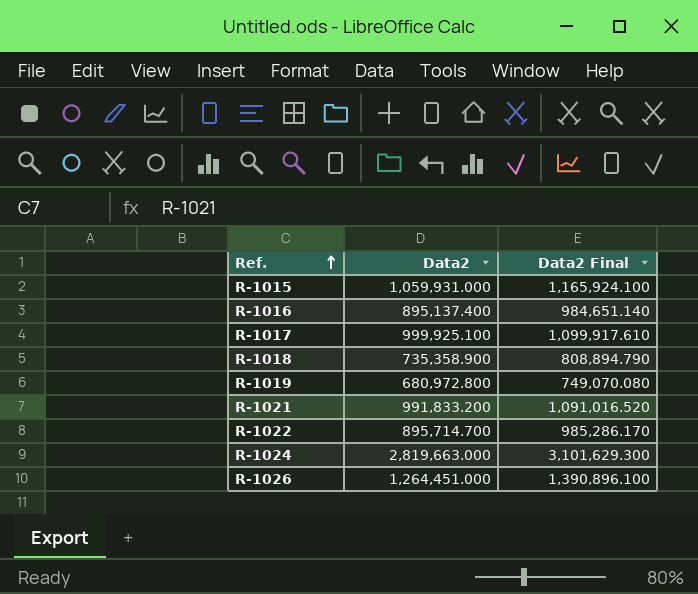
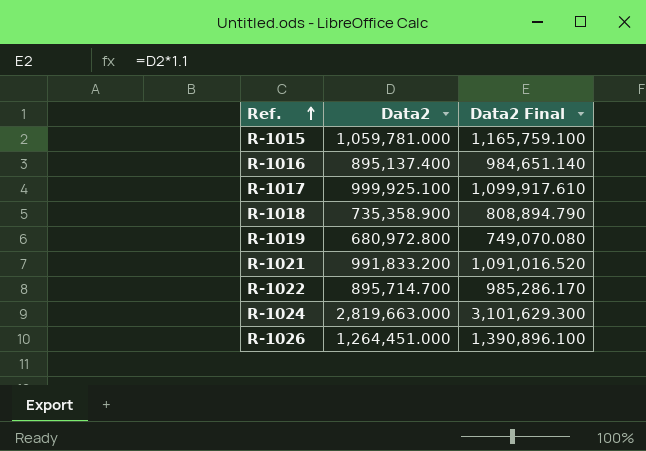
R-1015 | Data2: 1,059,931.000 -> 1,059,781.000
R-1015 | Data2 Final: 1,165,924.100 -> 1,165,759.100

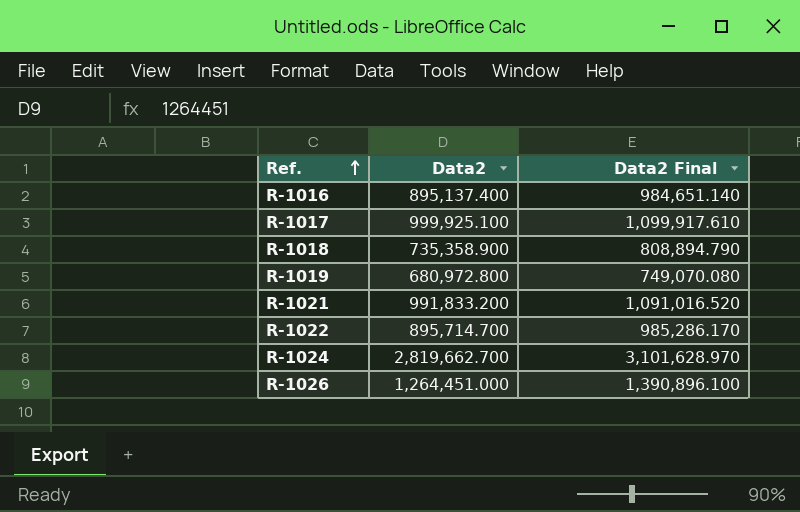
row R-1015: 1,059,781.000 | 1,165,759.100 -> none
R-1024 | Data2: 2,819,663.000 -> 2,819,662.700
R-1024 | Data2 Final: 3,101,629.300 -> 3,101,628.970

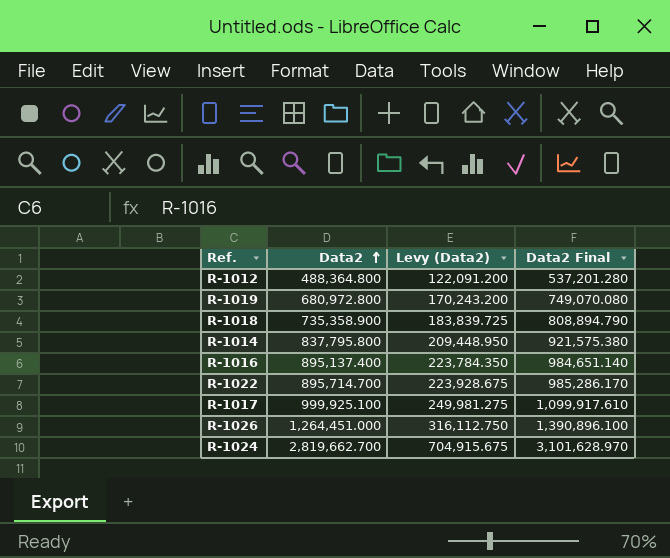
row order: Ref. ascending -> Data2 ascending
column Levy (Data2) | formula: none -> [Data2] * 0.25
row R-1021: 991,833.200 | 1,091,016.520 -> none
row R-1012: none -> 488,364.800 | 122,091.200 | 537,201.280
row R-1014: none -> 837,795.800 | 209,448.950 | 921,575.380

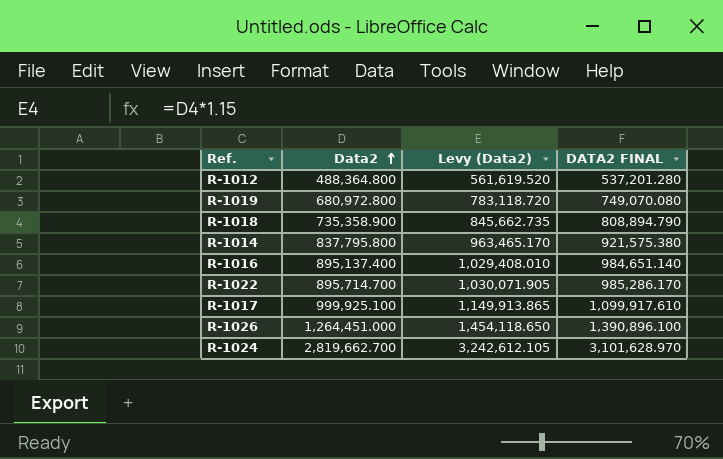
column Levy (Data2) | formula: [Data2] * 0.25 -> [Data2] * 1.15
column name: Data2 Final -> DATA2 FINAL

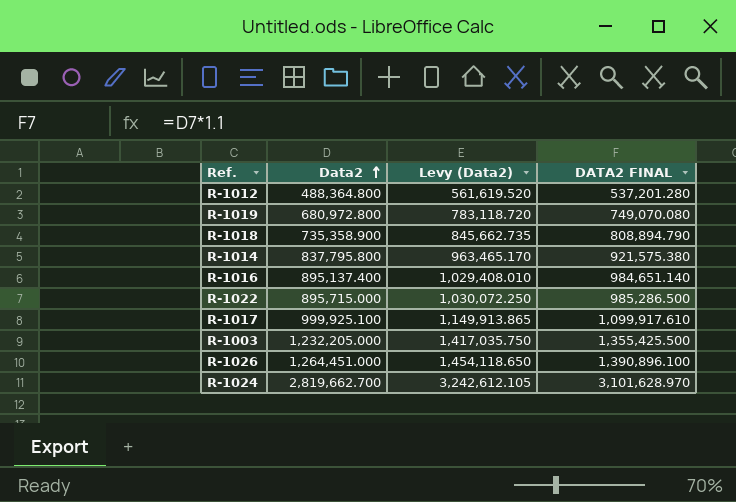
R-1022 | Data2: 895,714.700 -> 895,715.000
R-1022 | Levy (Data2): 1,030,071.905 -> 1,030,072.250
R-1022 | DATA2 FINAL: 985,286.170 -> 985,286.500
row R-1003: none -> 1,232,205.000 | 1,417,035.750 | 1,355,425.500

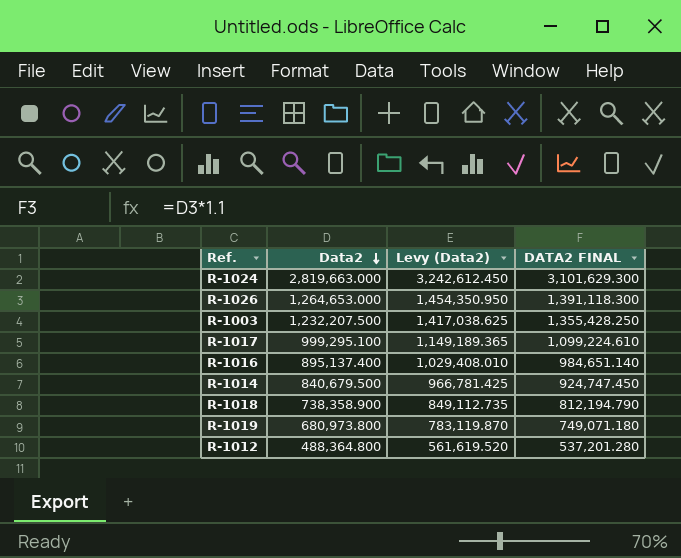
row order: Data2 ascending -> Data2 descending
row R-1022: 895,715.000 | 1,030,072.250 | 985,286.500 -> none
R-1024 | Data2: 2,819,662.700 -> 2,819,663.000
R-1024 | Levy (Data2): 3,242,612.105 -> 3,242,612.450
R-1024 | DATA2 FINAL: 3,101,628.970 -> 3,101,629.300
R-1026 | Data2: 1,264,451.000 -> 1,264,653.000
R-1026 | Levy (Data2): 1,454,118.650 -> 1,454,350.950
R-1026 | DATA2 FINAL: 1,390,896.100 -> 1,391,118.300
R-1003 | Data2: 1,232,205.000 -> 1,232,207.500
R-1003 | Levy (Data2): 1,417,035.750 -> 1,417,038.625
R-1003 | DATA2 FINAL: 1,355,425.500 -> 1,355,428.250
R-1017 | Data2: 999,925.100 -> 999,295.100
R-1017 | Levy (Data2): 1,149,913.865 -> 1,149,189.365
R-1017 | DATA2 FINAL: 1,099,917.610 -> 1,099,224.610
R-1014 | Data2: 837,795.800 -> 840,679.500
R-1014 | Levy (Data2): 963,465.170 -> 966,781.425
R-1014 | DATA2 FINAL: 921,575.380 -> 924,747.450
R-1018 | Data2: 735,358.900 -> 738,358.900
R-1018 | Levy (Data2): 845,662.735 -> 849,112.735
R-1018 | DATA2 FINAL: 808,894.790 -> 812,194.790
R-1019 | Data2: 680,972.800 -> 680,973.800
R-1019 | Levy (Data2): 783,118.720 -> 783,119.870
R-1019 | DATA2 FINAL: 749,070.080 -> 749,071.180

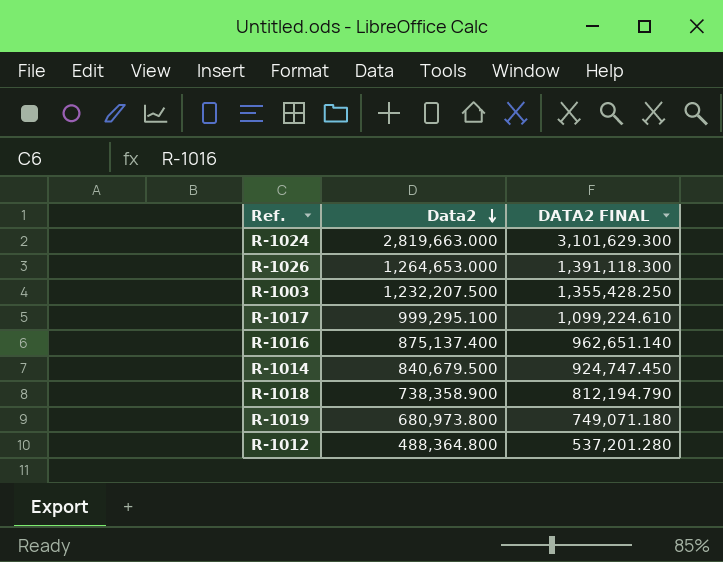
column Levy (Data2) | formula: [Data2] * 1.15 -> none
R-1016 | Data2: 895,137.400 -> 875,137.400
R-1016 | DATA2 FINAL: 984,651.140 -> 962,651.140

